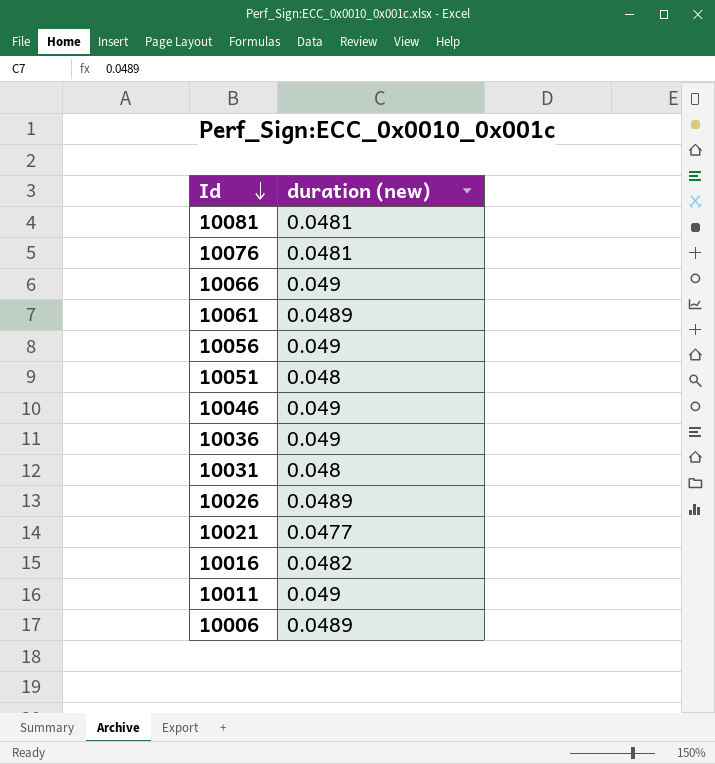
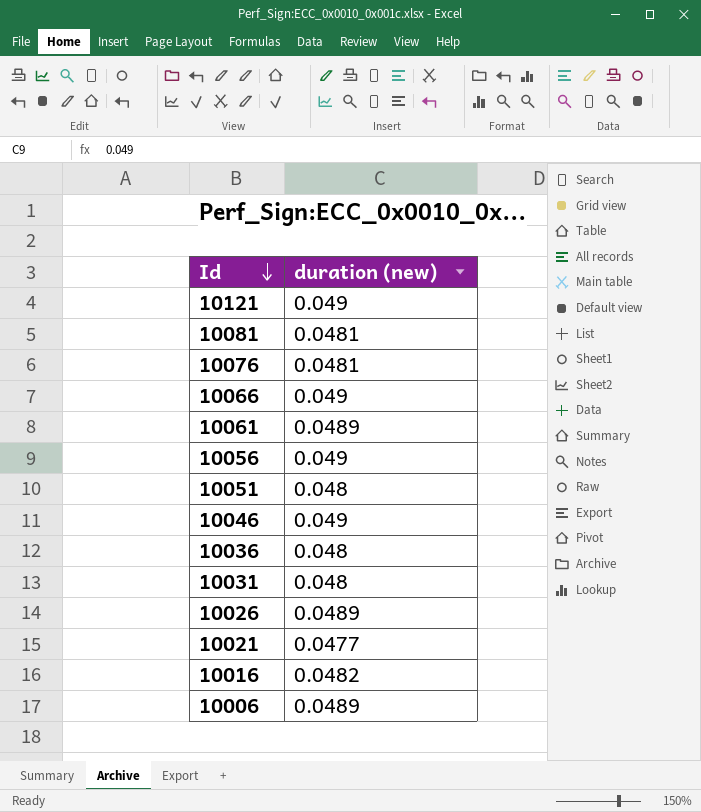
row 10011: 0.049 -> none
row 10121: none -> 0.049
10036 | duration (new): 0.049 -> 0.048

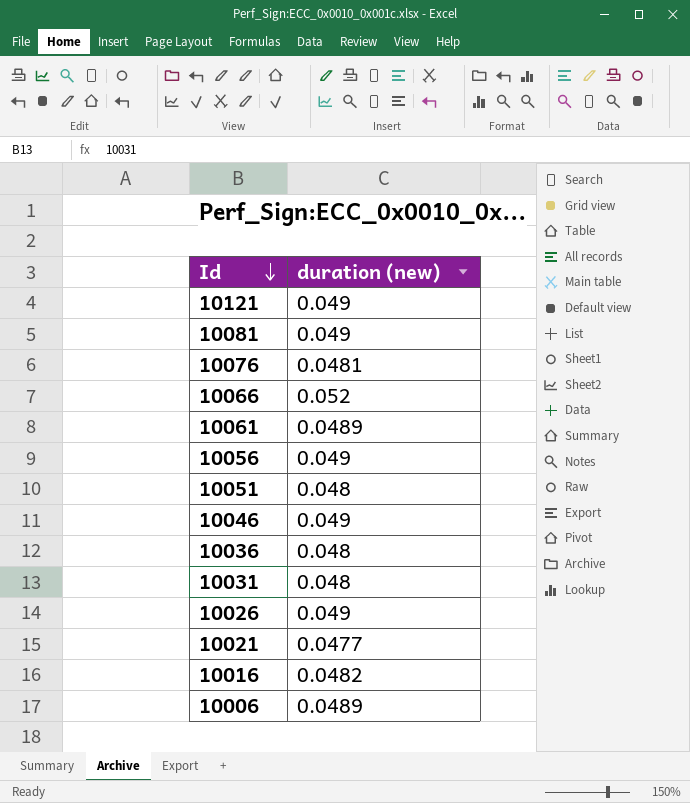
10081 | duration (new): 0.0481 -> 0.049
10066 | duration (new): 0.049 -> 0.052
10026 | duration (new): 0.0489 -> 0.049

